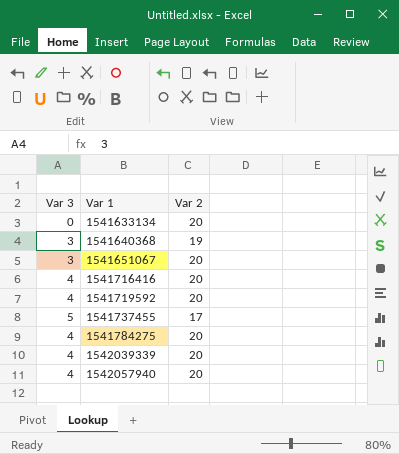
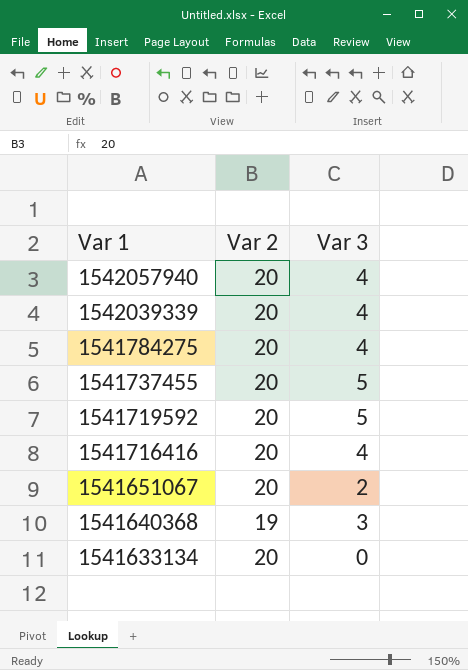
row order: Var 1 ascending -> Var 1 descending
column Var 3 | position: 1 -> 3
1541737455 | Var 2: 17 -> 20
1541719592 | Var 3: 4 -> 5
1541651067 | Var 3: 3 -> 2

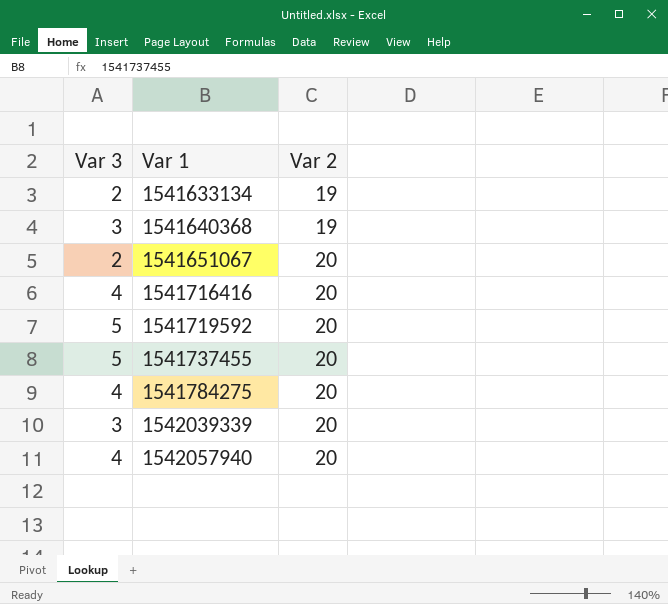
row order: Var 1 descending -> Var 1 ascending
column Var 3 | position: 3 -> 1
1541633134 | Var 3: 0 -> 2
1541633134 | Var 2: 20 -> 19
1542039339 | Var 3: 4 -> 3

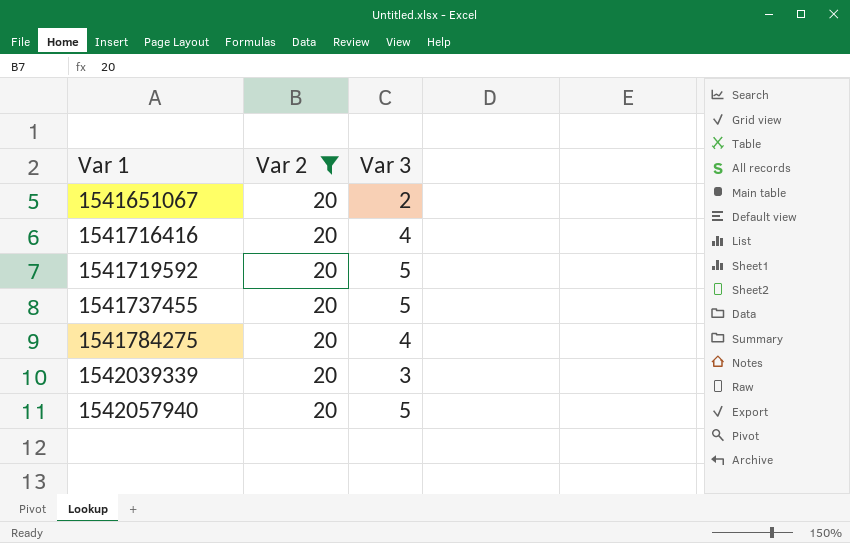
filter: none -> Var 2 = 20
column Var 3 | position: 1 -> 3
1542057940 | Var 3: 4 -> 5

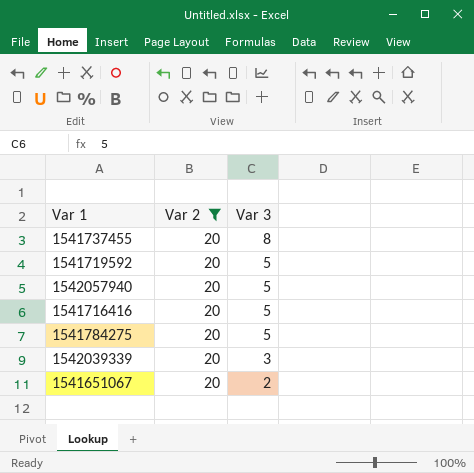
row order: Var 1 ascending -> Var 3 descending
1541737455 | Var 3: 5 -> 8
1541716416 | Var 3: 4 -> 5
1541784275 | Var 3: 4 -> 5

